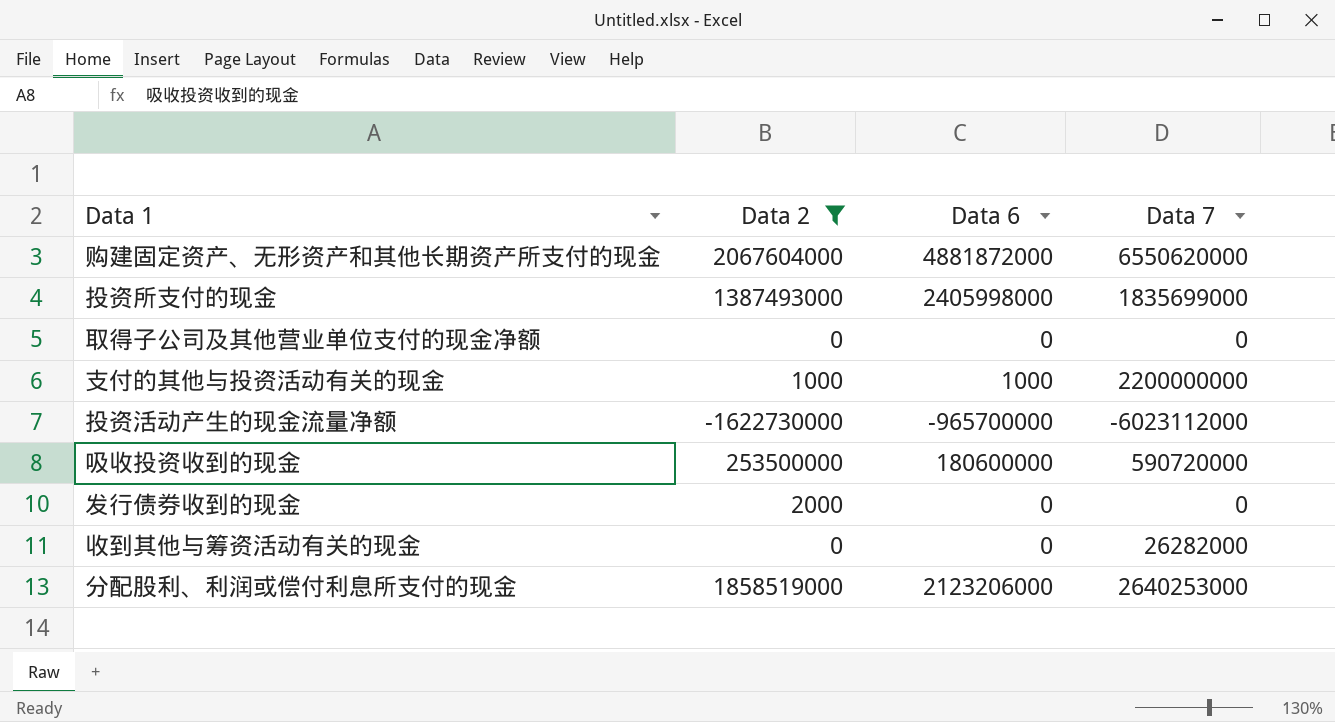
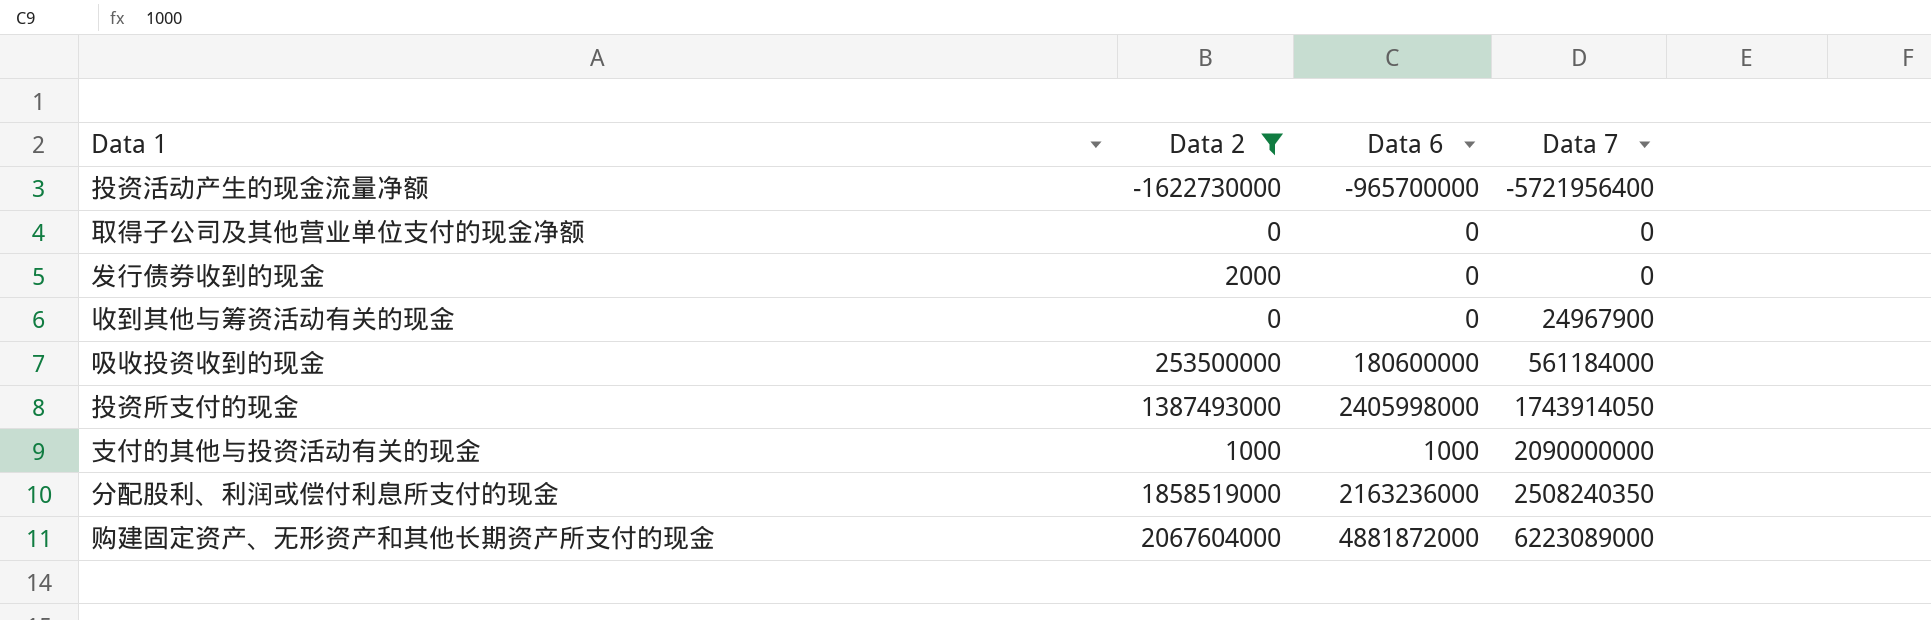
row order: none -> Data 7 ascending
投资活动产生的现金流量净额 | Data 7: -6023112000 -> -5721956400
收到其他与筹资活动有关的现金 | Data 7: 26282000 -> 24967900
吸收投资收到的现金 | Data 7: 590720000 -> 561184000
投资所支付的现金 | Data 7: 1835699000 -> 1743914050
支付的其他与投资活动有关的现金 | Data 7: 2200000000 -> 2090000000
分配股利、利润或偿付利息所支付的现金 | Data 6: 2123206000 -> 2163236000
分配股利、利润或偿付利息所支付的现金 | Data 7: 2640253000 -> 2508240350
购建固定资产、无形资产和其他长期资产所支付的现金 | Data 7: 6550620000 -> 6223089000

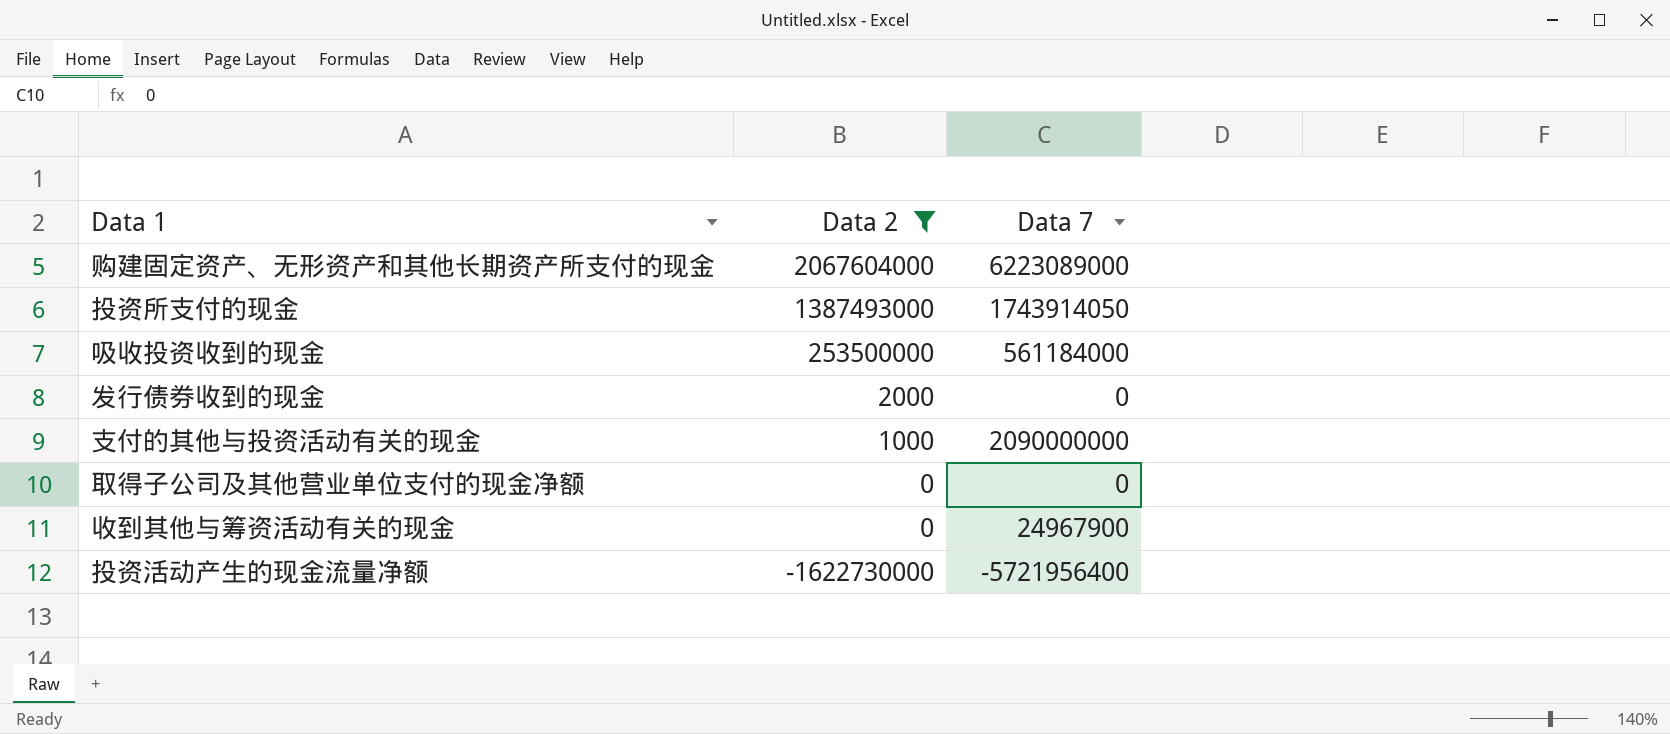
row order: Data 7 ascending -> Data 2 descending
column Data 6 | position: 3 -> none
row 分配股利、利润或偿付利息所支付的现金: 1858519000 | 2163236000 | 2508240350 -> none

